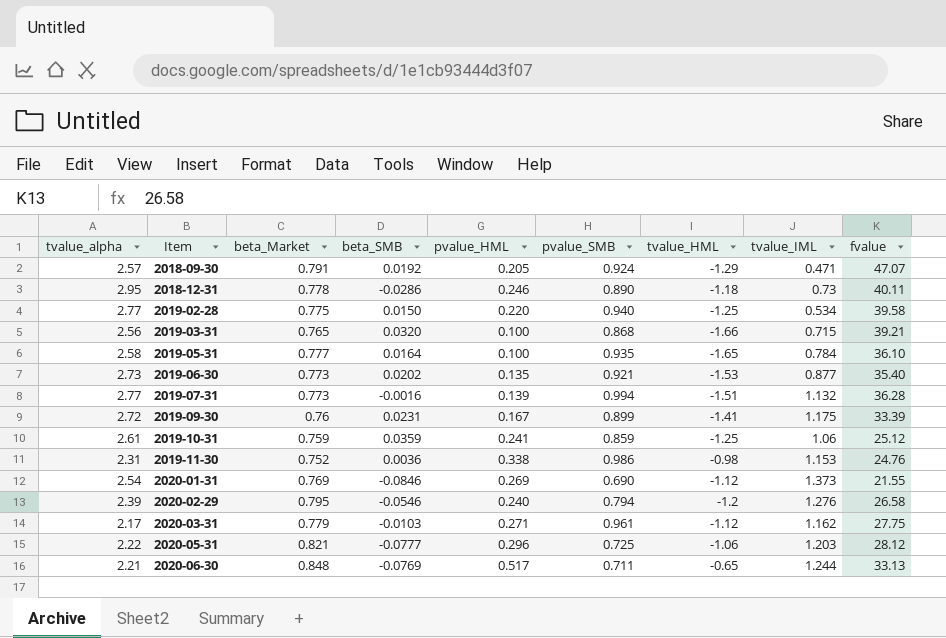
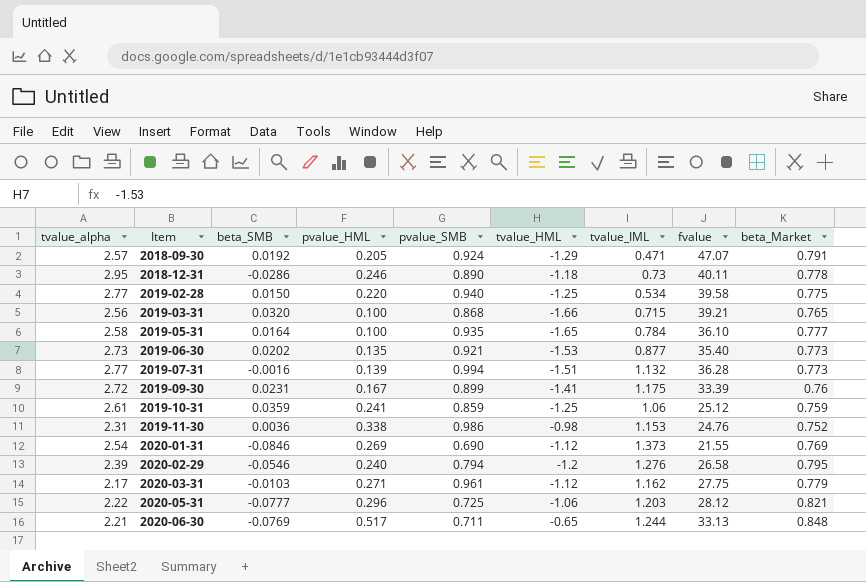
column beta_Market | position: 3 -> 9

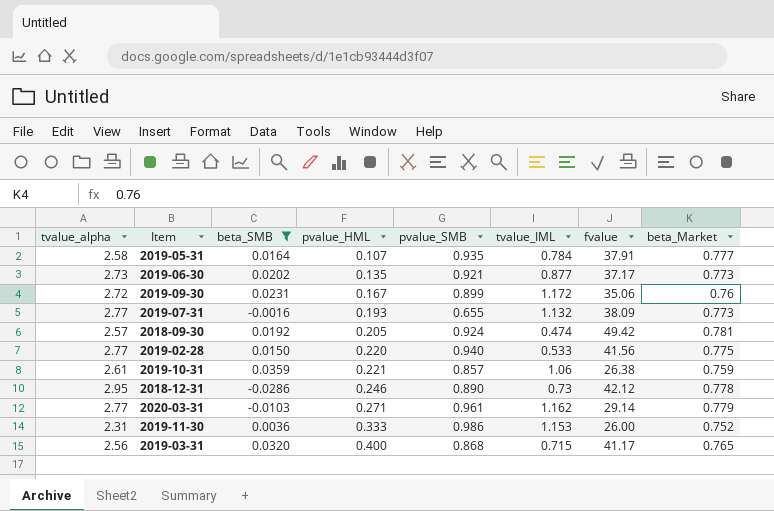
filter: none -> beta_SMB >= -0.0286
row order: Item ascending -> pvalue_HML ascending
column tvalue_HML | position: 6 -> none
2019-05-31 | pvalue_HML: 0.100 -> 0.107
2019-05-31 | fvalue: 36.10 -> 37.91
2019-06-30 | fvalue: 35.40 -> 37.17
2019-09-30 | tvalue_IML: 1.175 -> 1.172
2019-09-30 | fvalue: 33.39 -> 35.06
2019-07-31 | pvalue_HML: 0.139 -> 0.193
2019-07-31 | pvalue_SMB: 0.994 -> 0.655
2019-07-31 | fvalue: 36.28 -> 38.09
2018-09-30 | tvalue_IML: 0.471 -> 0.474
2018-09-30 | fvalue: 47.07 -> 49.42
2018-09-30 | beta_Market: 0.791 -> 0.781
2019-02-28 | tvalue_IML: 0.534 -> 0.533
2019-02-28 | fvalue: 39.58 -> 41.56
2019-10-31 | pvalue_HML: 0.241 -> 0.221
2019-10-31 | pvalue_SMB: 0.859 -> 0.857
2019-10-31 | fvalue: 25.12 -> 26.38
2018-12-31 | fvalue: 40.11 -> 42.12
2020-03-31 | tvalue_alpha: 2.17 -> 2.77
2020-03-31 | fvalue: 27.75 -> 29.14
2019-11-30 | pvalue_HML: 0.338 -> 0.333
2019-11-30 | fvalue: 24.76 -> 26.00
2019-03-31 | pvalue_HML: 0.100 -> 0.400
2019-03-31 | fvalue: 39.21 -> 41.17

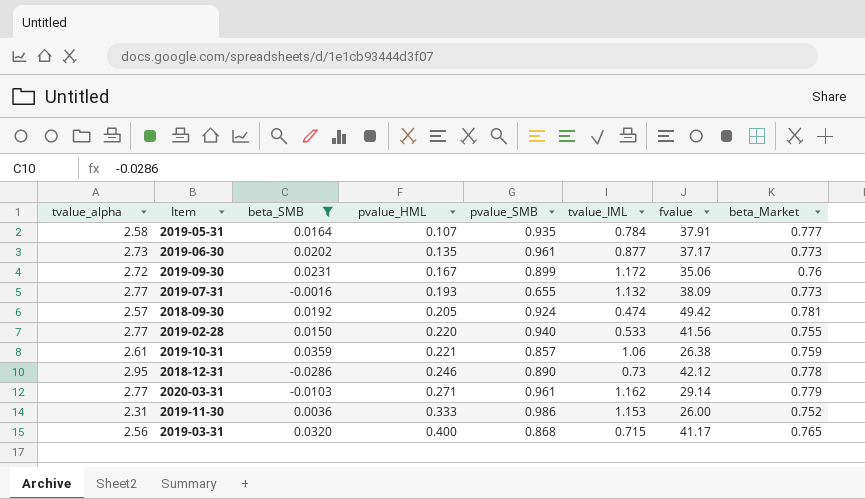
2019-06-30 | pvalue_SMB: 0.921 -> 0.961
2019-02-28 | beta_Market: 0.775 -> 0.755

